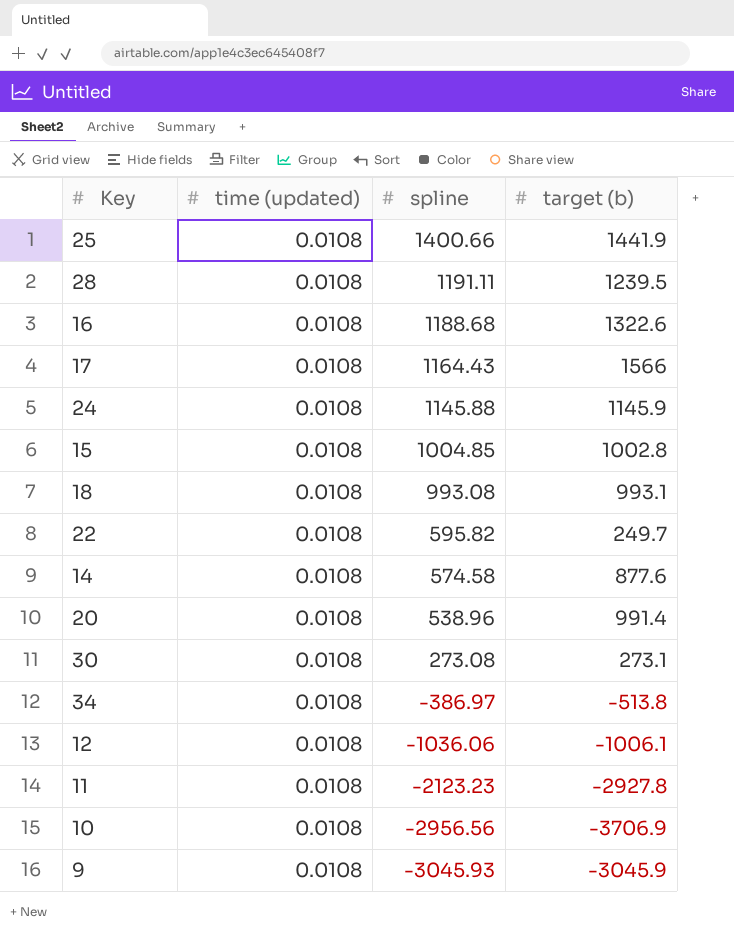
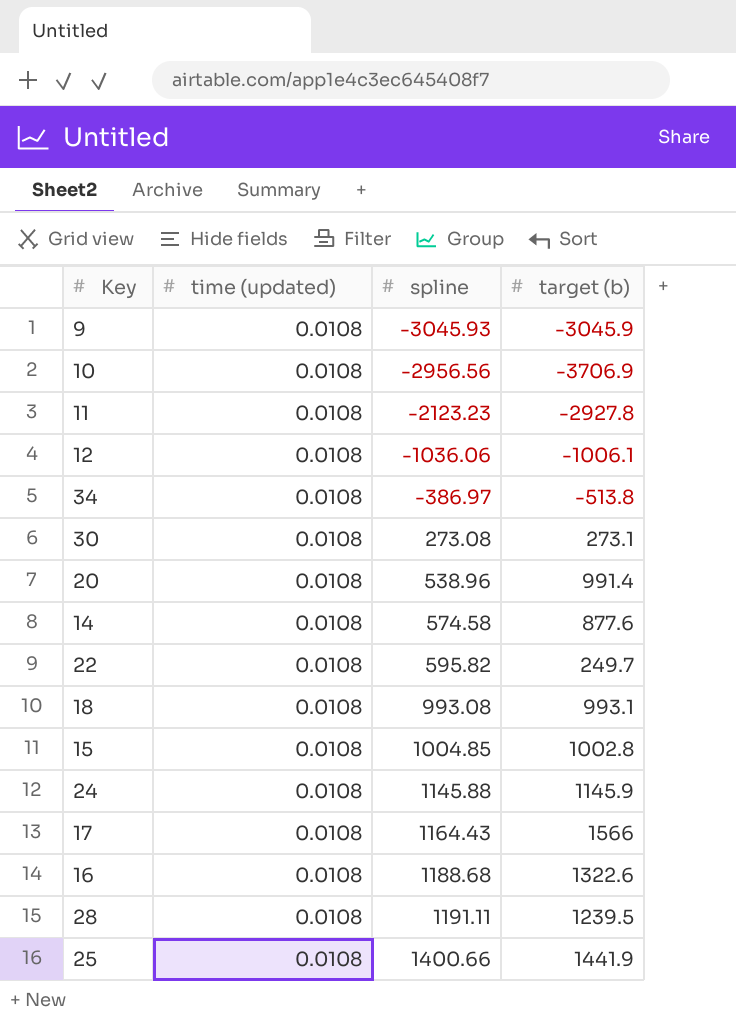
row order: spline descending -> spline ascending

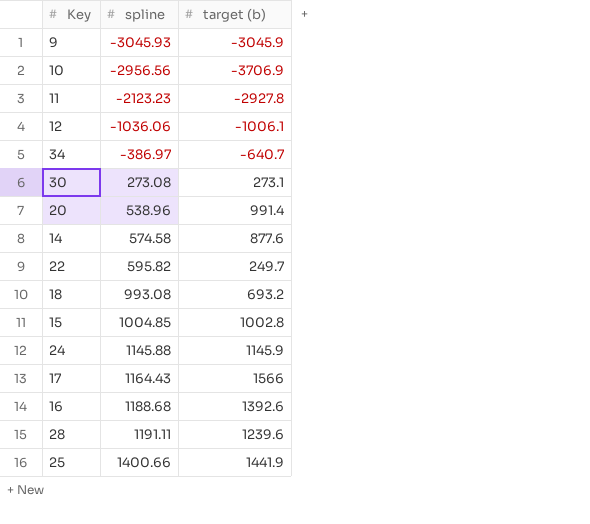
column time (updated) | position: 2 -> none
34 | target (b): -513.8 -> -640.7
18 | target (b): 993.1 -> 693.2
16 | target (b): 1322.6 -> 1392.6
28 | target (b): 1239.5 -> 1239.6

